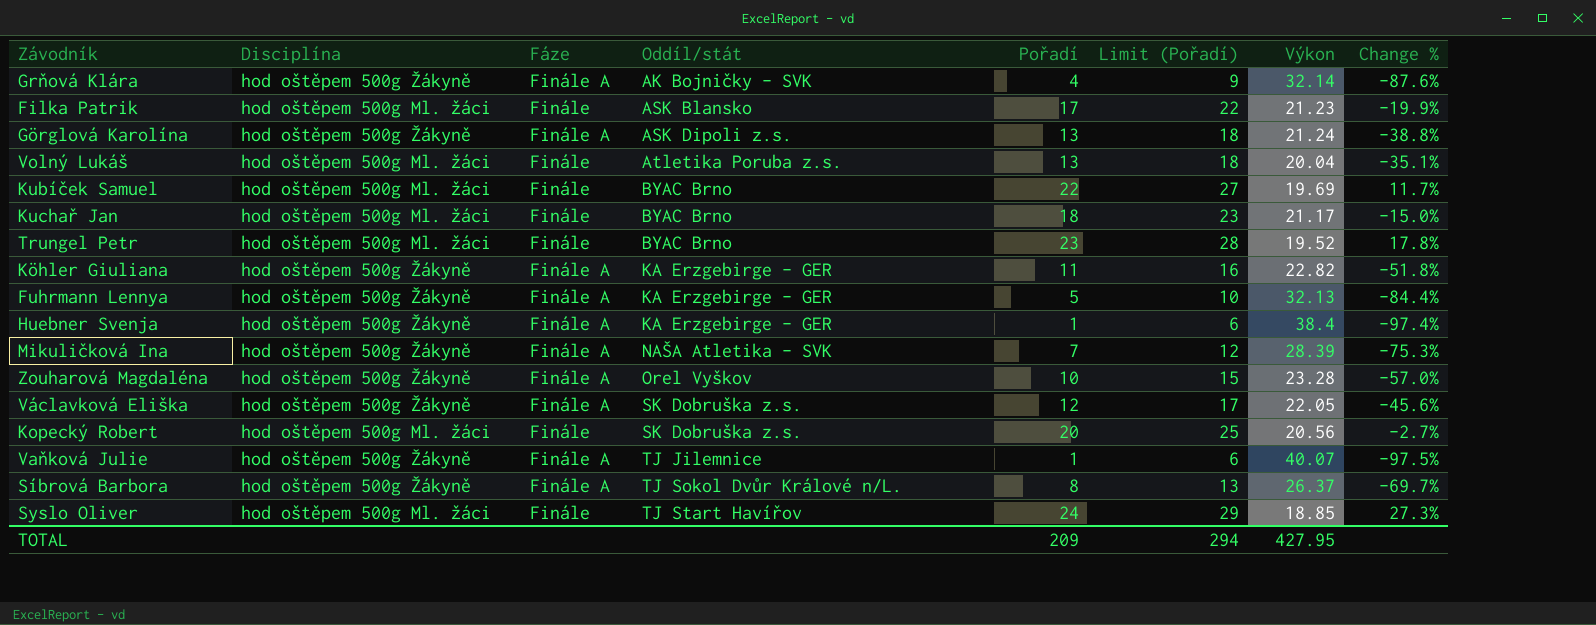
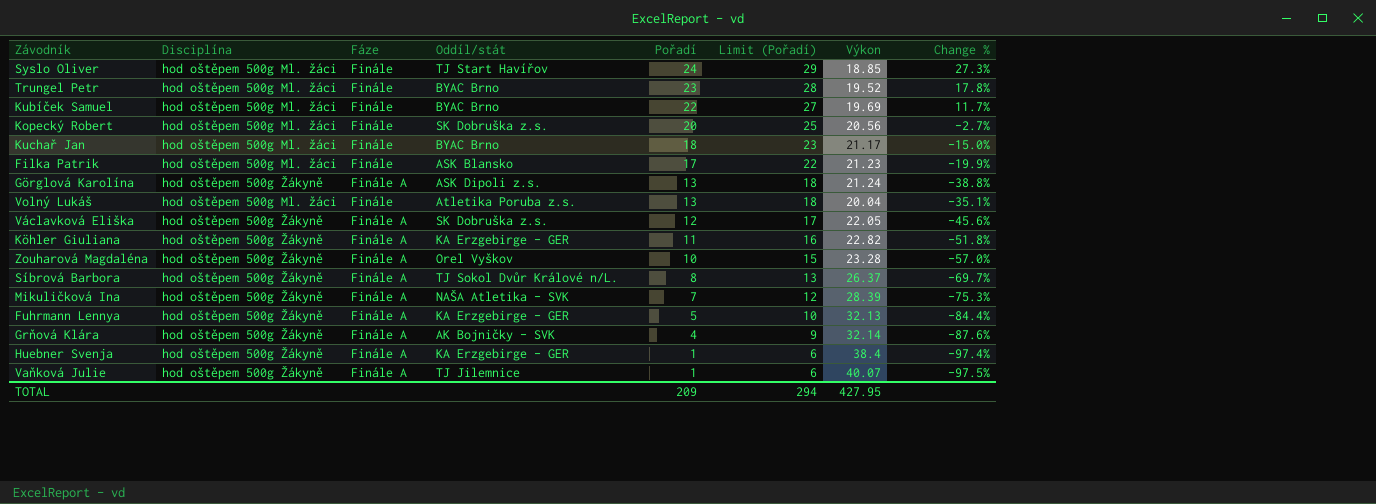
row order: Oddíl/stát ascending -> Pořadí descending

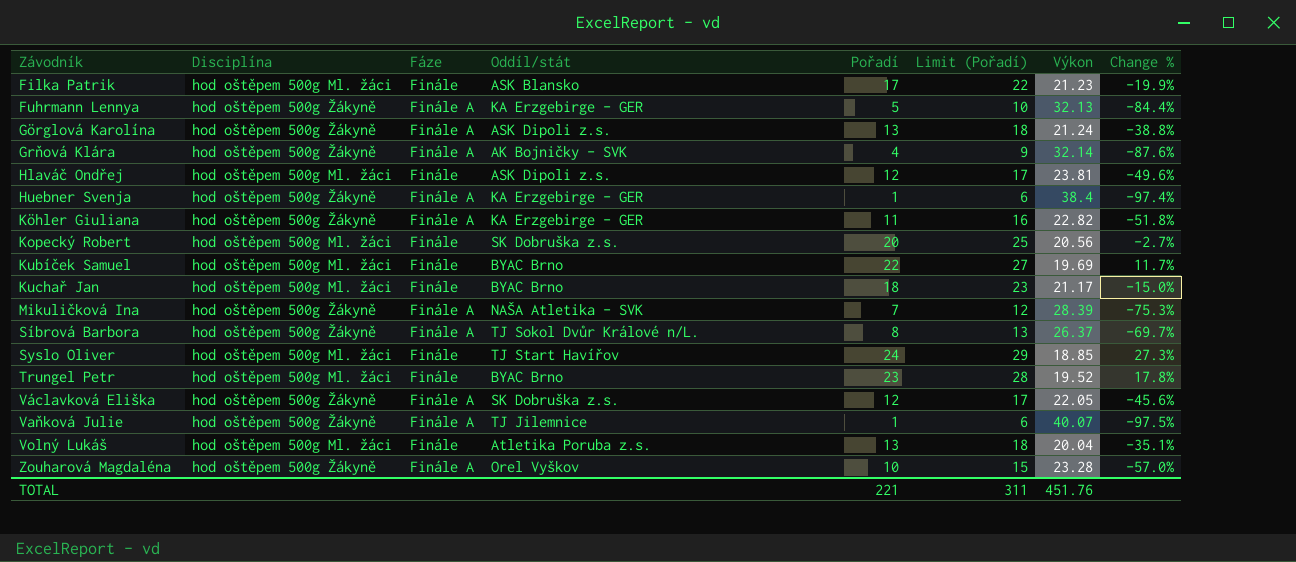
row order: Pořadí descending -> Závodník ascending
row Hlaváč Ondřej: none -> hod oštěpem 500g Ml. žáci | Finále | ASK Dipoli z.s. | 12 | 17 | 23.81 | -49.6%
TOTAL | Pořadí: 209 -> 221
TOTAL | Limit (Pořadí): 294 -> 311
TOTAL | Výkon: 427.95 -> 451.76

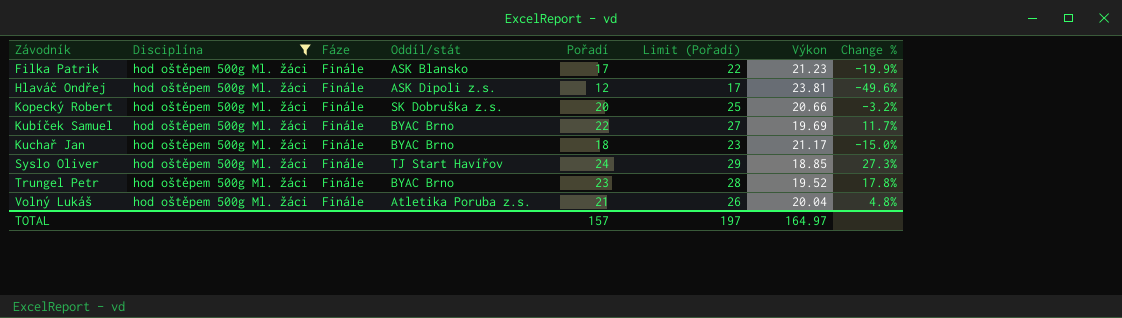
filter: none -> Disciplína = hod oštěpem 500g Ml. žáci
Kopecký Robert | Výkon: 20.56 -> 20.66
Kopecký Robert | Change %: -2.7% -> -3.2%
Volný Lukáš | Pořadí: 13 -> 21
Volný Lukáš | Limit (Pořadí): 18 -> 26
Volný Lukáš | Change %: -35.1% -> 4.8%
TOTAL | Pořadí: 221 -> 157
TOTAL | Limit (Pořadí): 311 -> 197
TOTAL | Výkon: 451.76 -> 164.97

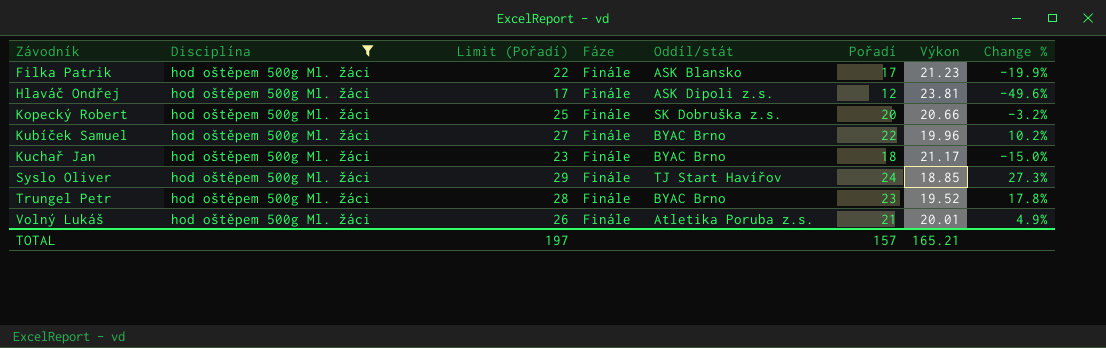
column Limit (Pořadí) | position: 6 -> 3
Kubíček Samuel | Výkon: 19.69 -> 19.96
Kubíček Samuel | Change %: 11.7% -> 10.2%
Volný Lukáš | Výkon: 20.04 -> 20.01
Volný Lukáš | Change %: 4.8% -> 4.9%
TOTAL | Výkon: 164.97 -> 165.21

